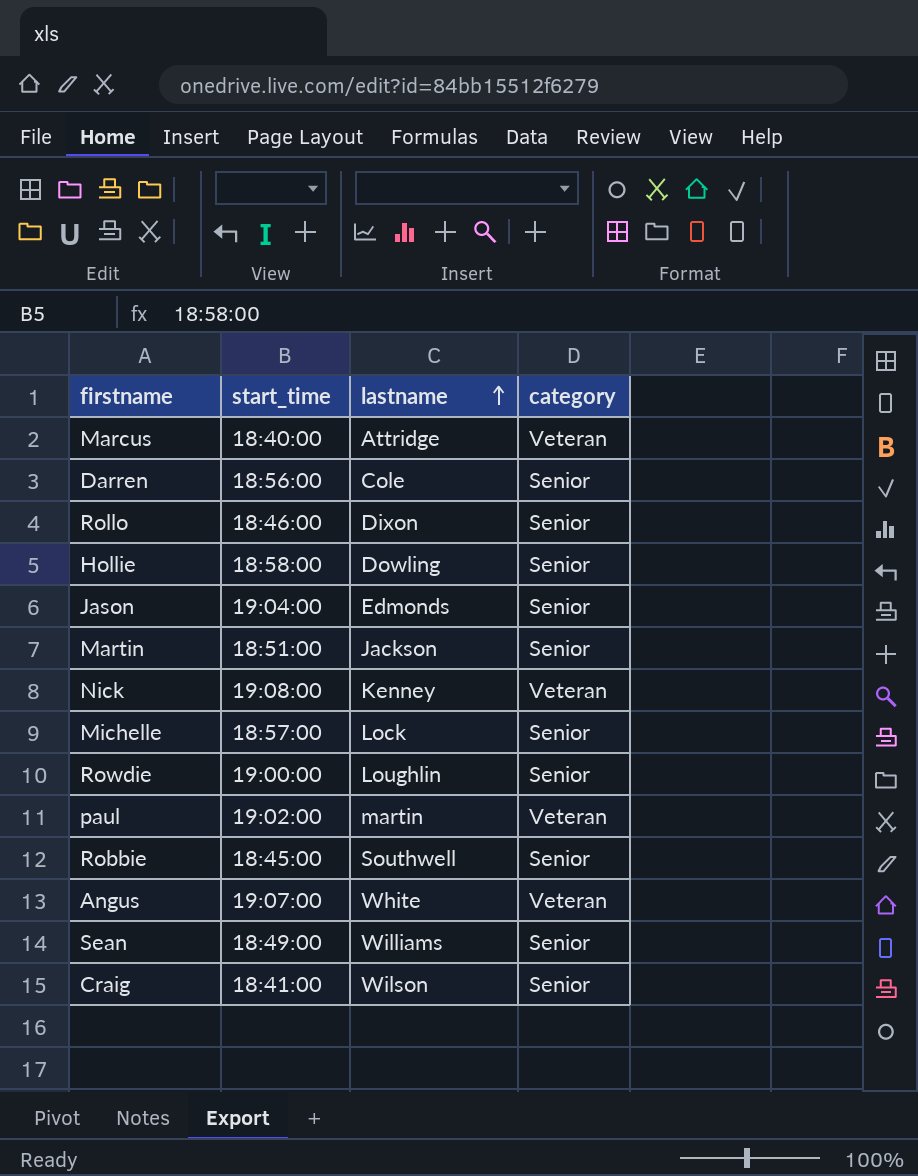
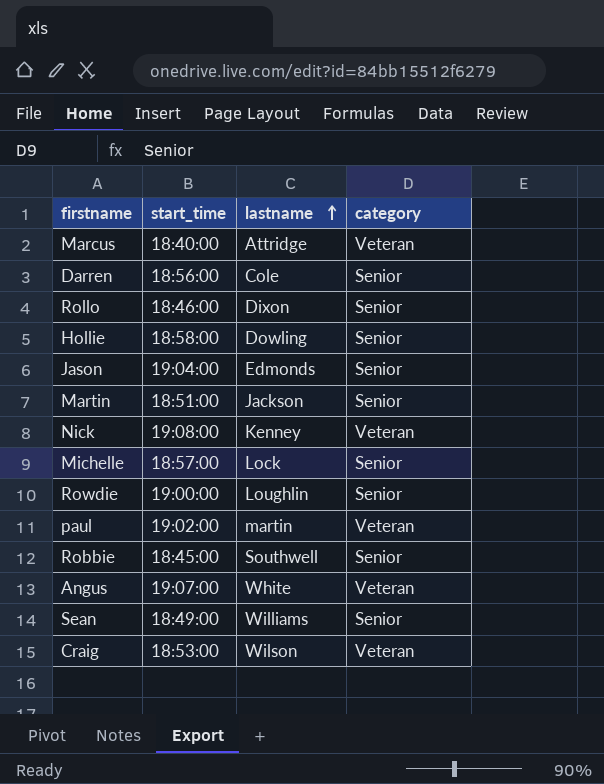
Craig | start_time: 18:41:00 -> 18:53:00
Craig | category: Senior -> Veteran

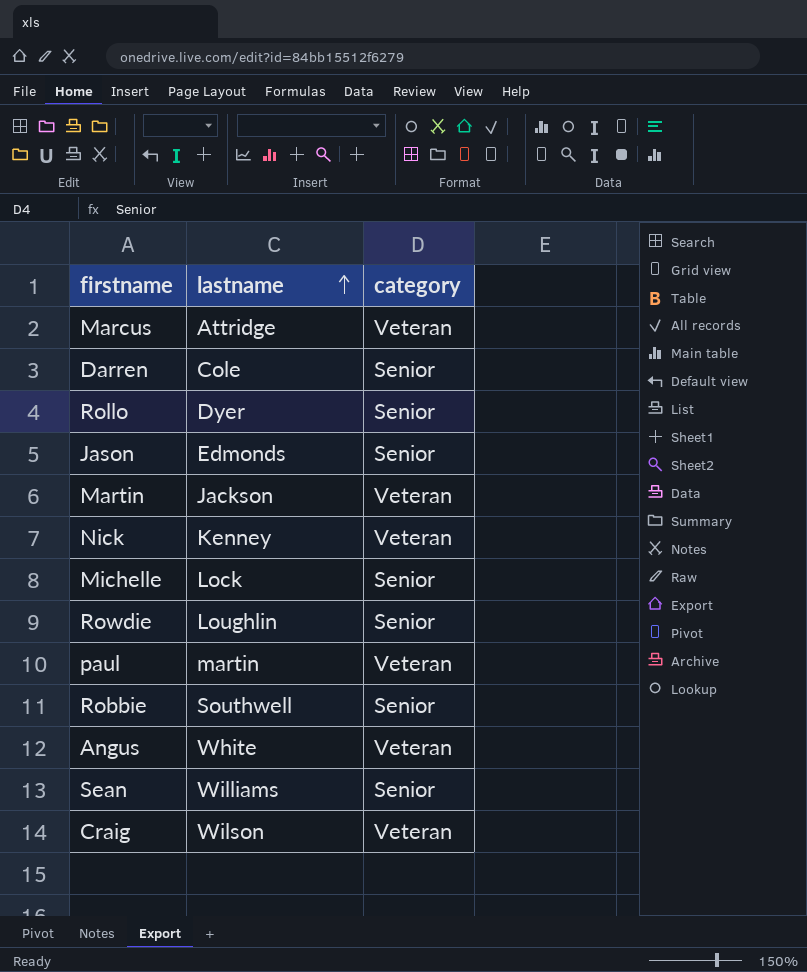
column start_time | position: 2 -> none
row Hollie: 18:58:00 | Dowling | Senior -> none
Rollo | lastname: Dixon -> Dyer
Martin | category: Senior -> Veteran

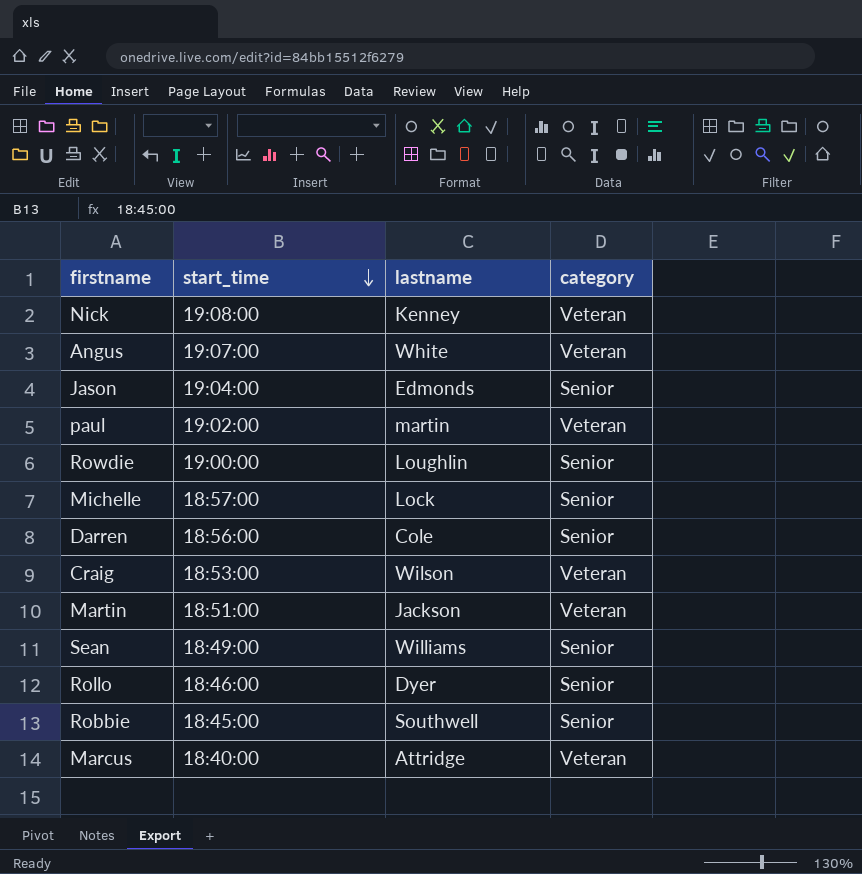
row order: lastname ascending -> start_time descending
column start_time | position: none -> 2

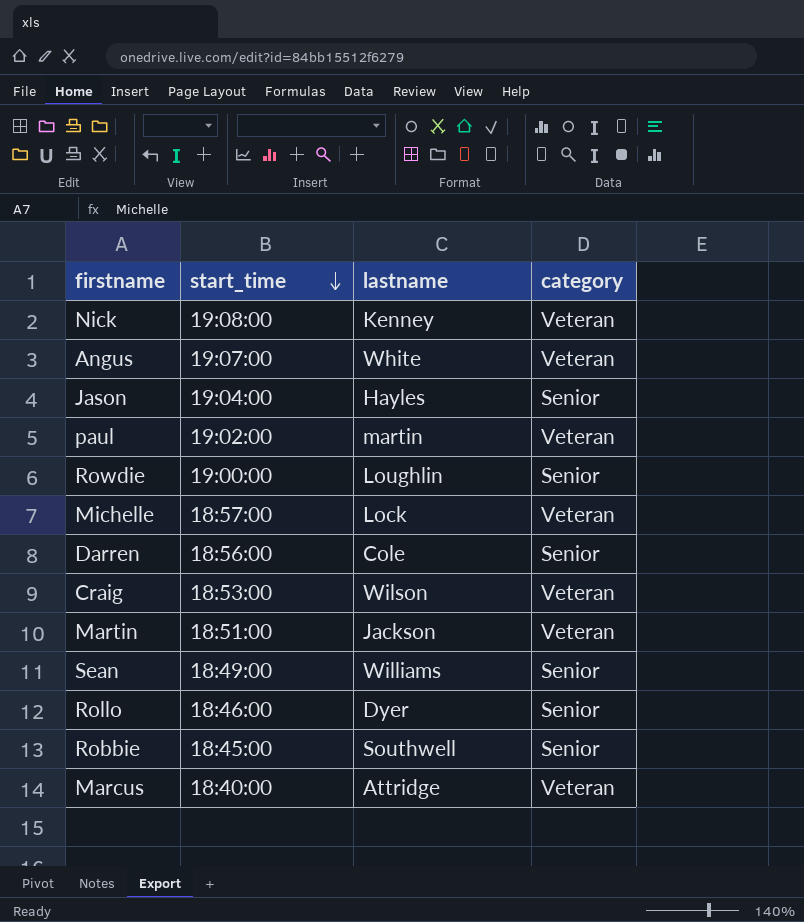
Jason | lastname: Edmonds -> Hayles
Michelle | category: Senior -> Veteran

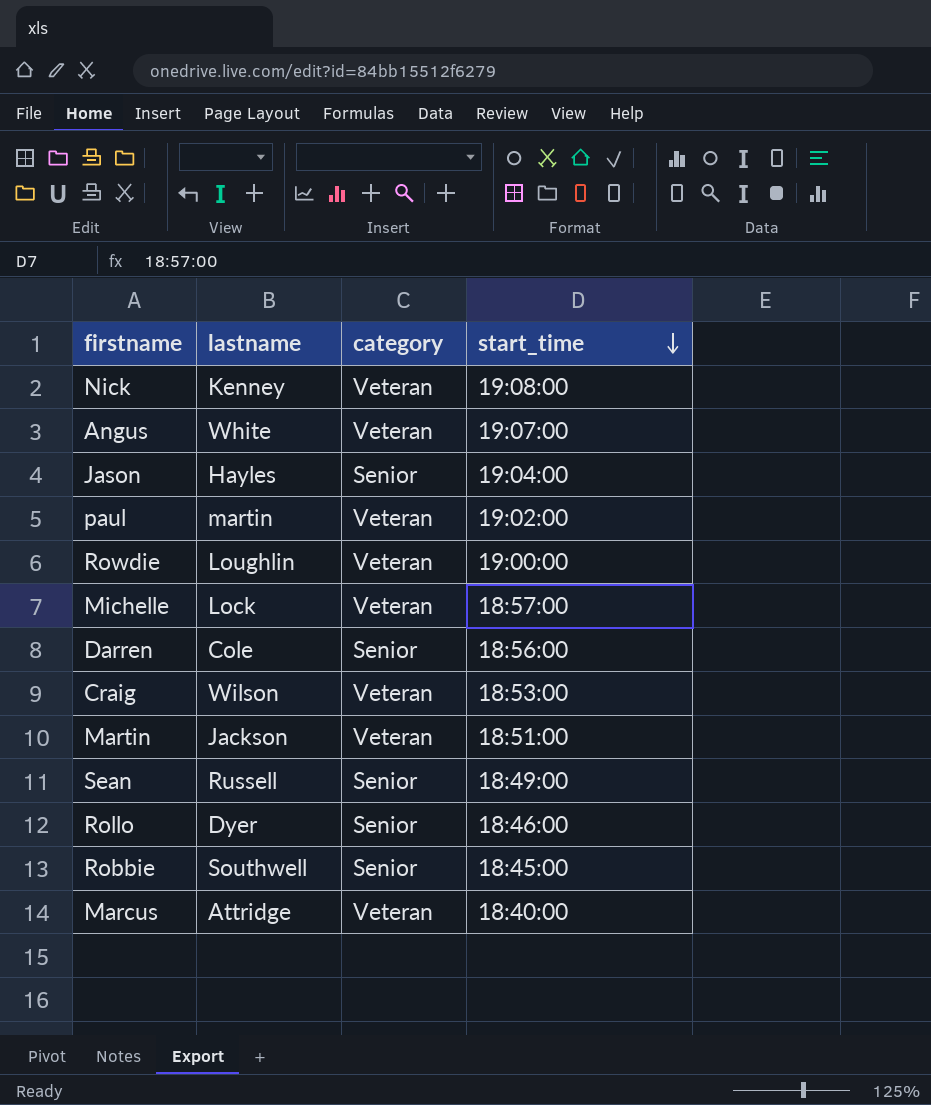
column start_time | position: 2 -> 4
Rowdie | category: Senior -> Veteran
Sean | lastname: Williams -> Russell

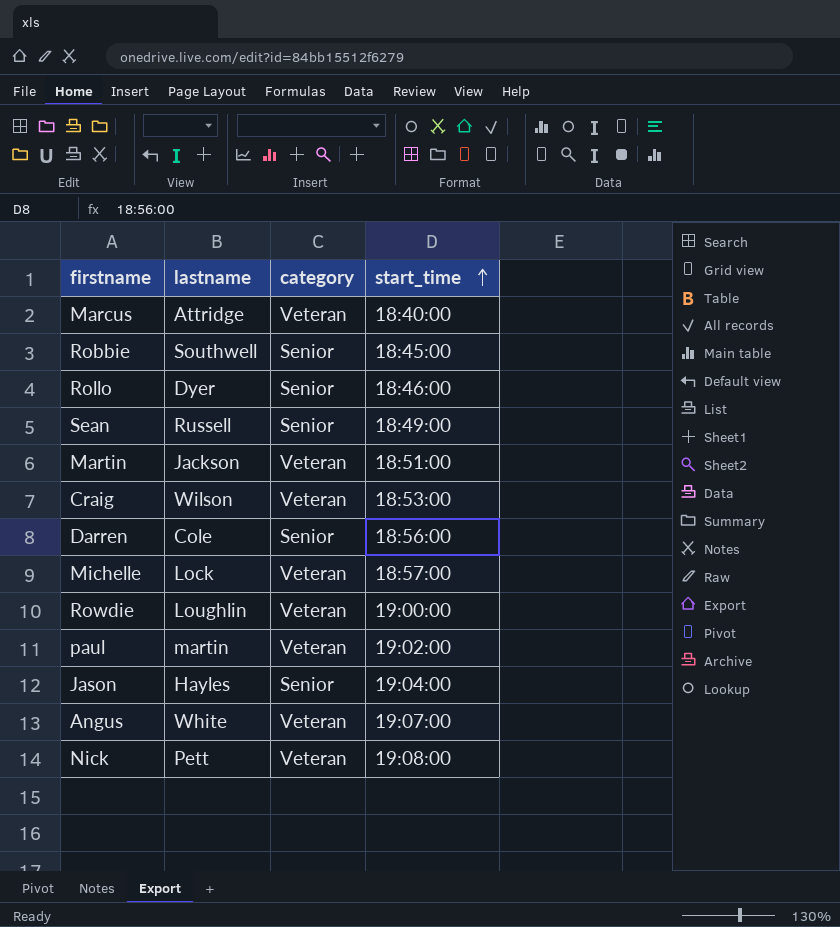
row order: start_time descending -> start_time ascending
Nick | lastname: Kenney -> Pett

